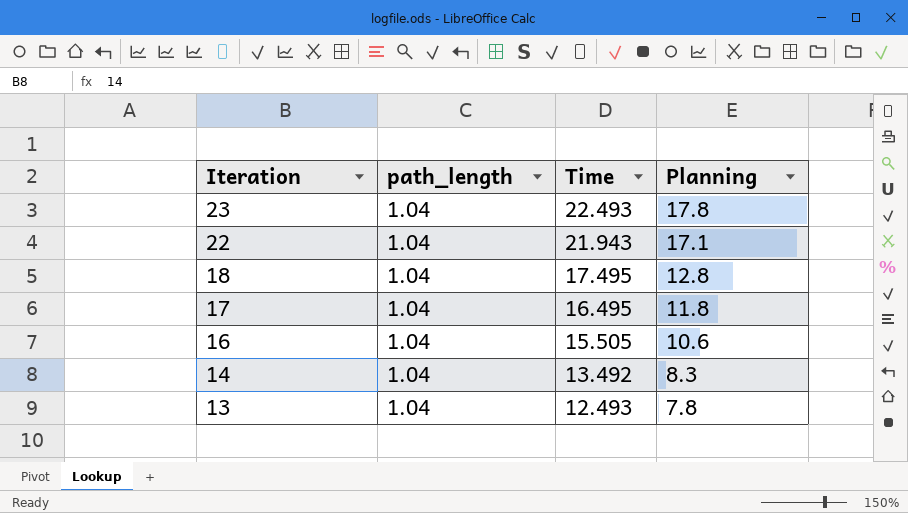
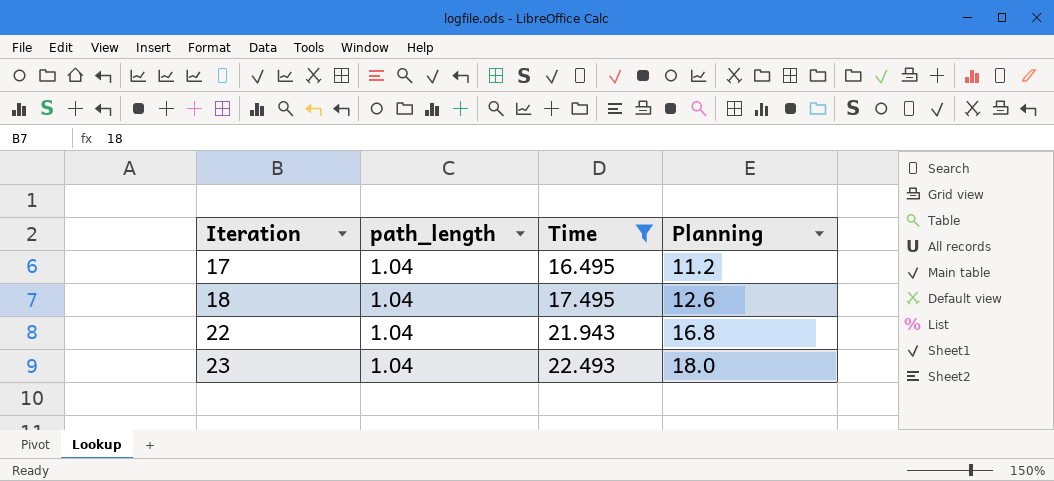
filter: none -> Time >= 16.495
row order: Iteration descending -> Iteration ascending
17 | Planning: 11.8 -> 11.2
18 | Planning: 12.8 -> 12.6
22 | Planning: 17.1 -> 16.8
23 | Planning: 17.8 -> 18.0

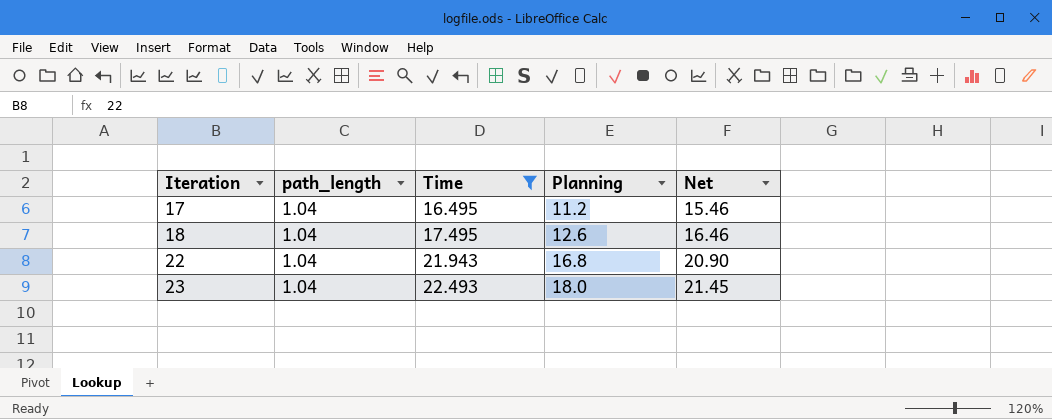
column Net | formula: none -> [Time] - [path_length]

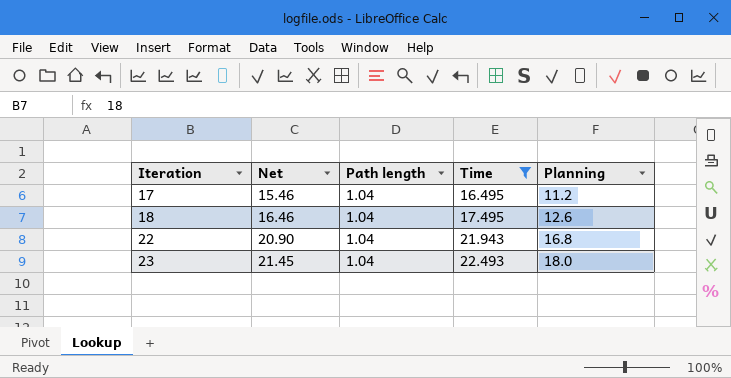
column Net | position: 5 -> 2
column name: path_length -> Path length

